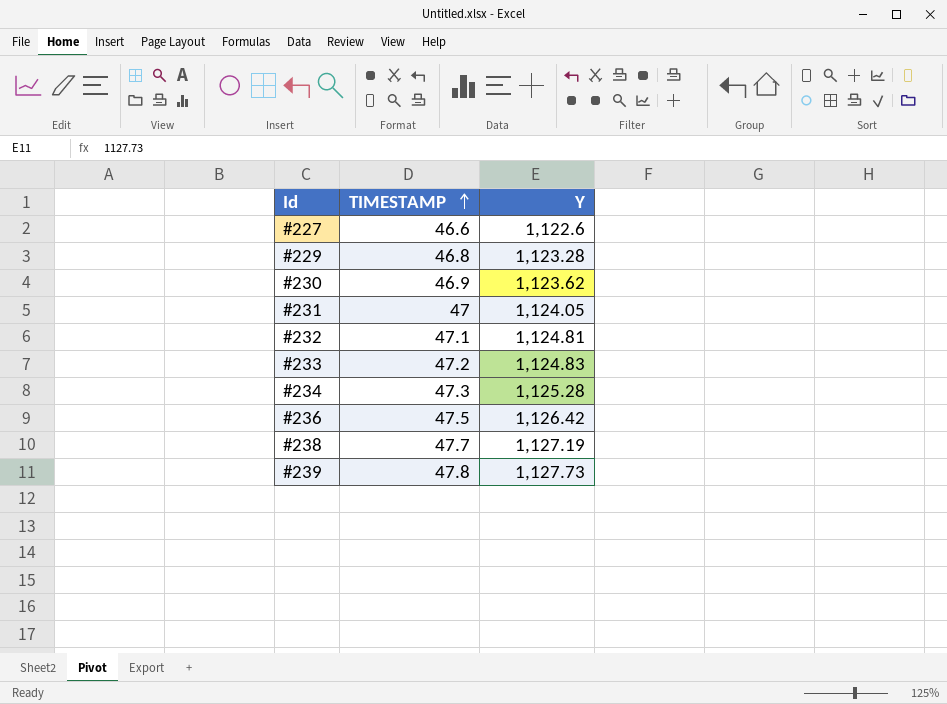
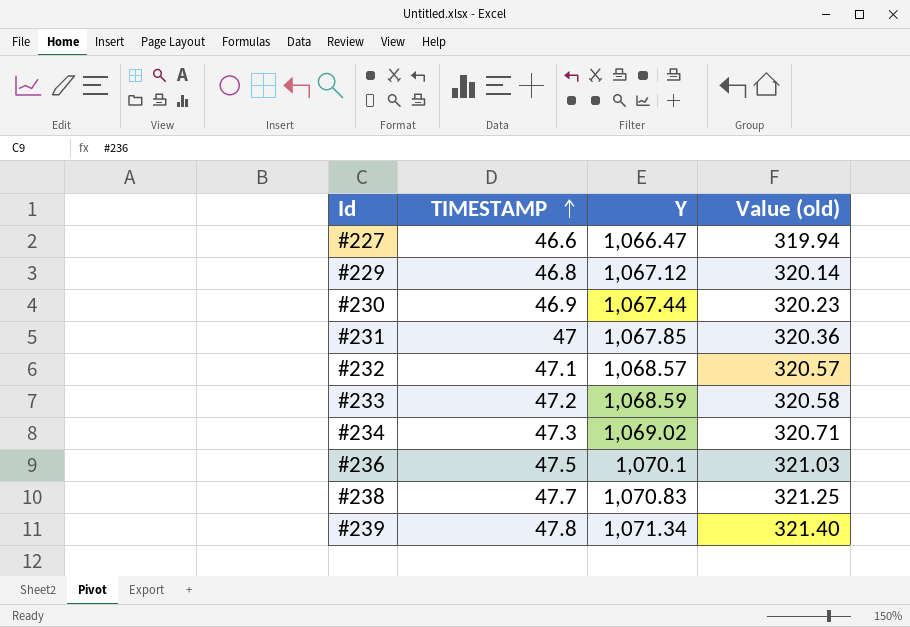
column Value (old) | formula: none -> [Y] * 0.3
#227 | Y: 1,122.6 -> 1,066.47
#229 | Y: 1,123.28 -> 1,067.12
#230 | Y: 1,123.62 -> 1,067.44
#231 | Y: 1,124.05 -> 1,067.85
#232 | Y: 1,124.81 -> 1,068.57
#233 | Y: 1,124.83 -> 1,068.59
#234 | Y: 1,125.28 -> 1,069.02
#236 | Y: 1,126.42 -> 1,070.1
#238 | Y: 1,127.19 -> 1,070.83
#239 | Y: 1,127.73 -> 1,071.34

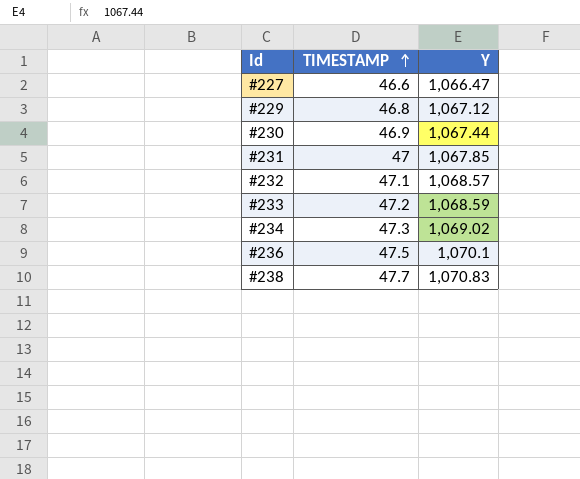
column Value (old) | formula: [Y] * 0.3 -> none
row #239: 47.8 | 1,071.34 | 321.40 -> none

